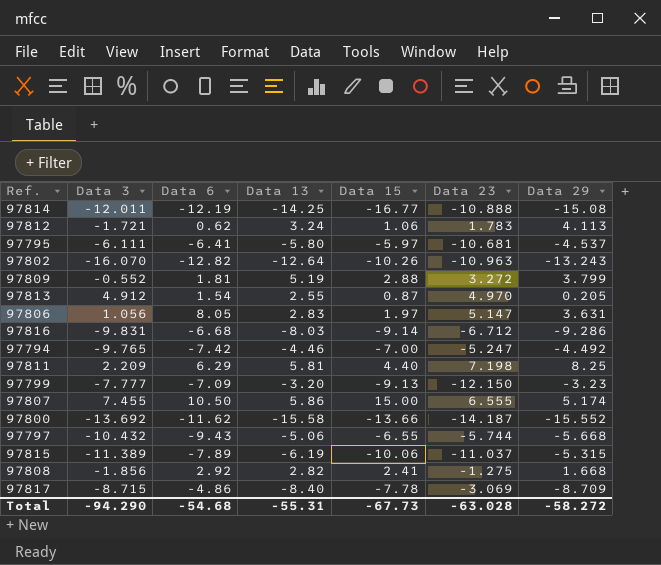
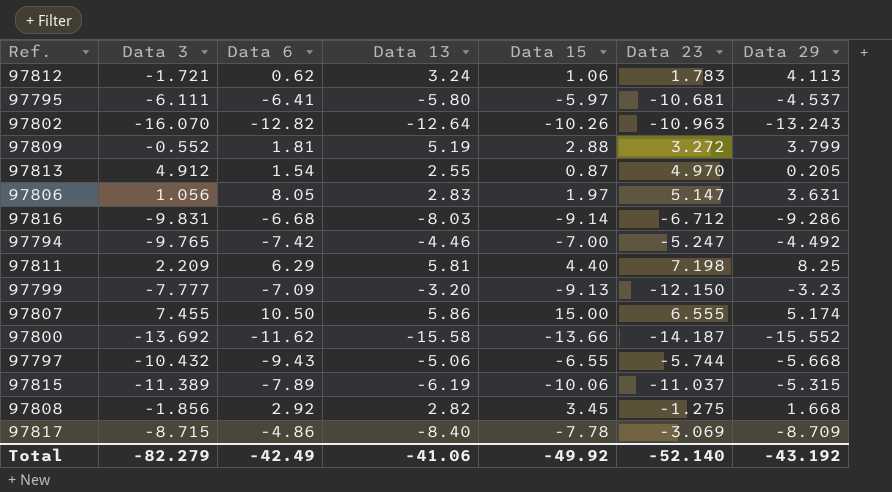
row 97814: -12.011 | -12.19 | -14.25 | -16.77 | -10.888 | -15.08 -> none
97808 | Data 15: 2.41 -> 3.45
Total | Data 3: -94.290 -> -82.279
Total | Data 6: -54.68 -> -42.49
Total | Data 13: -55.31 -> -41.06
Total | Data 15: -67.73 -> -49.92
Total | Data 23: -63.028 -> -52.140
Total | Data 29: -58.272 -> -43.192

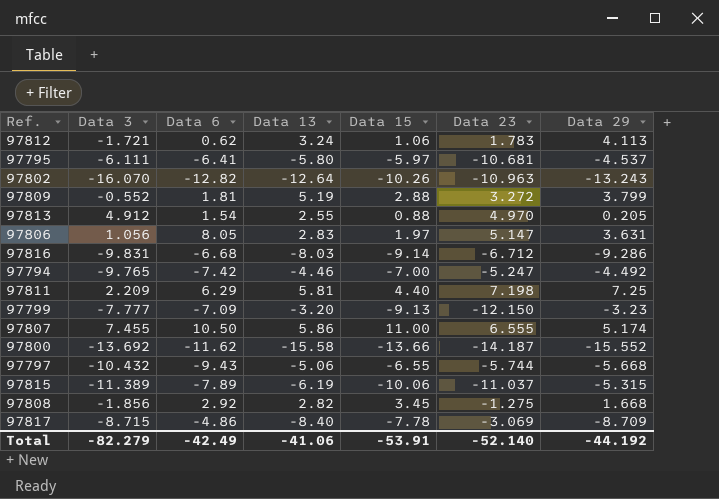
97813 | Data 15: 0.87 -> 0.88
97811 | Data 29: 8.25 -> 7.25
97807 | Data 15: 15.00 -> 11.00
Total | Data 15: -49.92 -> -53.91
Total | Data 29: -43.192 -> -44.192

